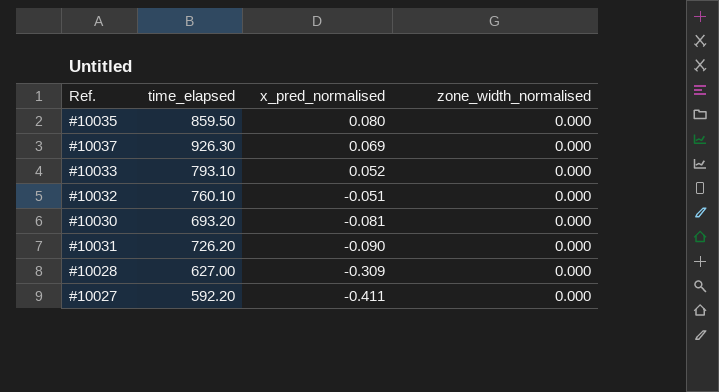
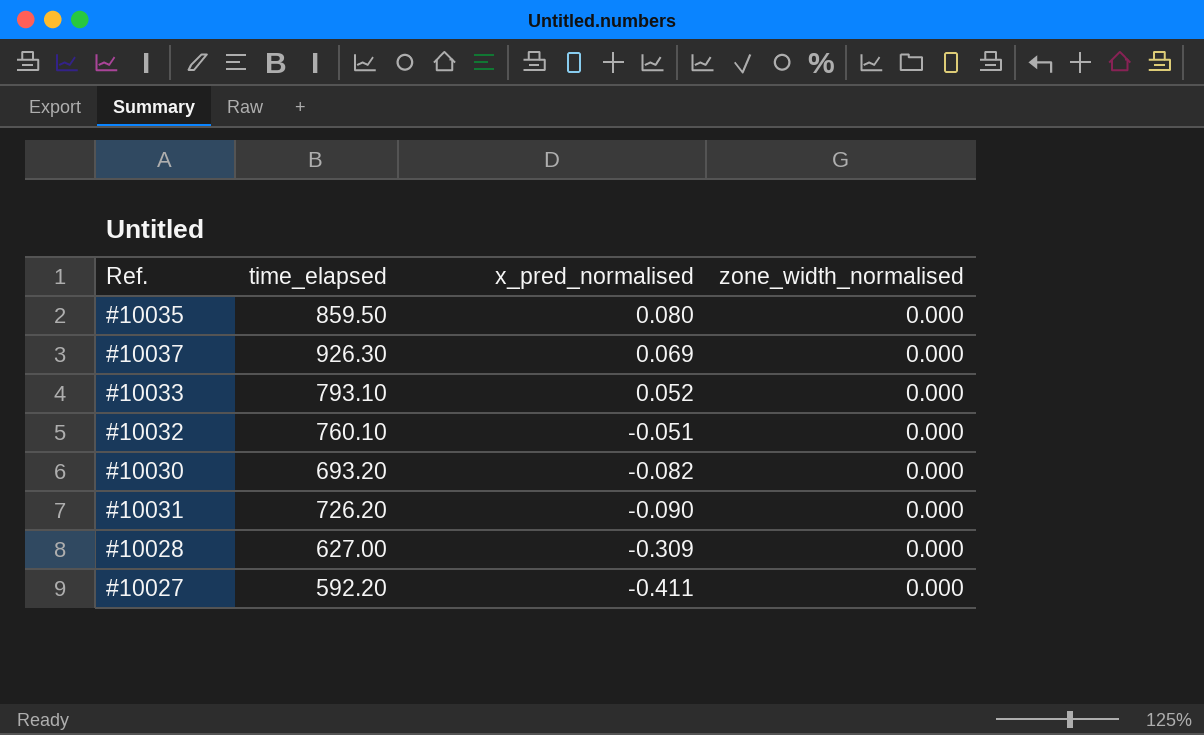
#10030 | x_pred_normalised: -0.081 -> -0.082

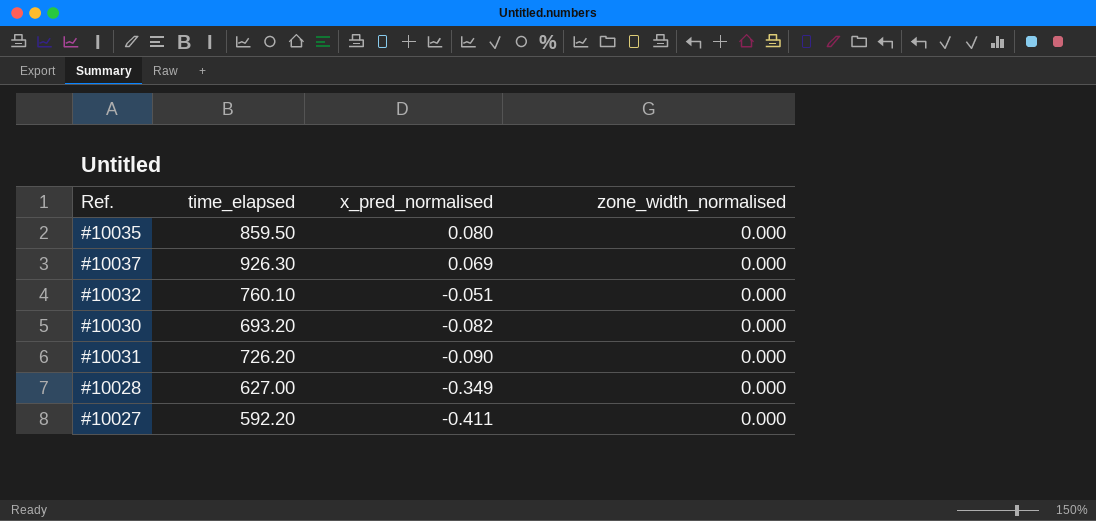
row #10033: 793.10 | 0.052 | 0.000 -> none
#10028 | x_pred_normalised: -0.309 -> -0.349

